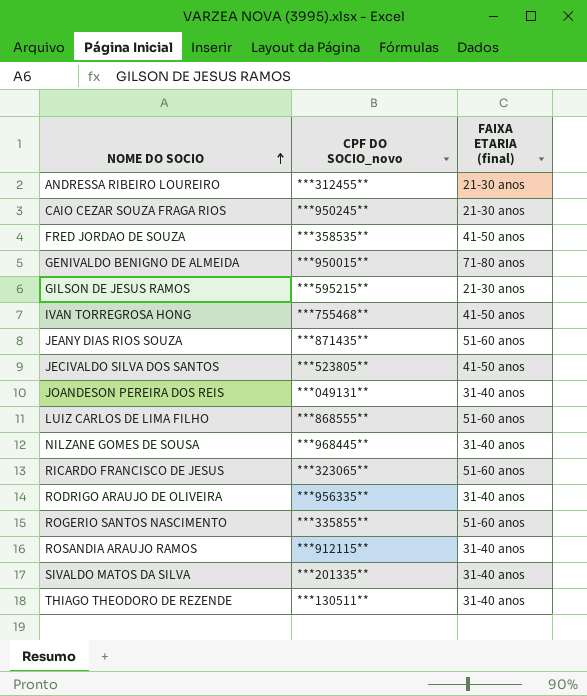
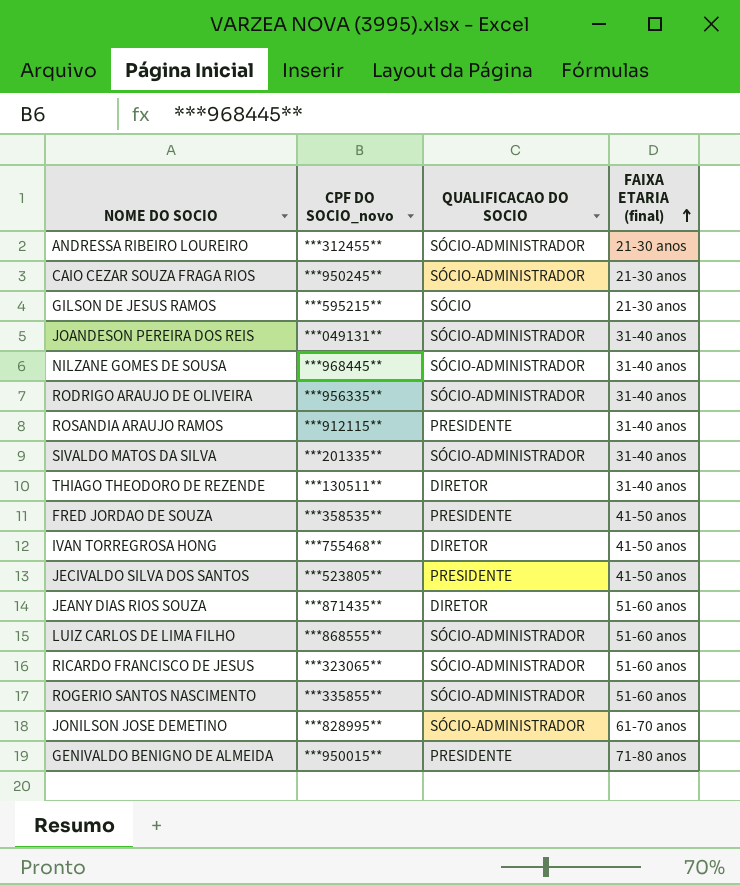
row order: NOME DO SOCIO ascending -> FAIXA ETARIA (final) ascending
column QUALIFICACAO DO SOCIO | position: none -> 3
row JONILSON JOSE DEMETINO: none -> ***828995** | SÓCIO-ADMINISTRADOR | 61-70 anos

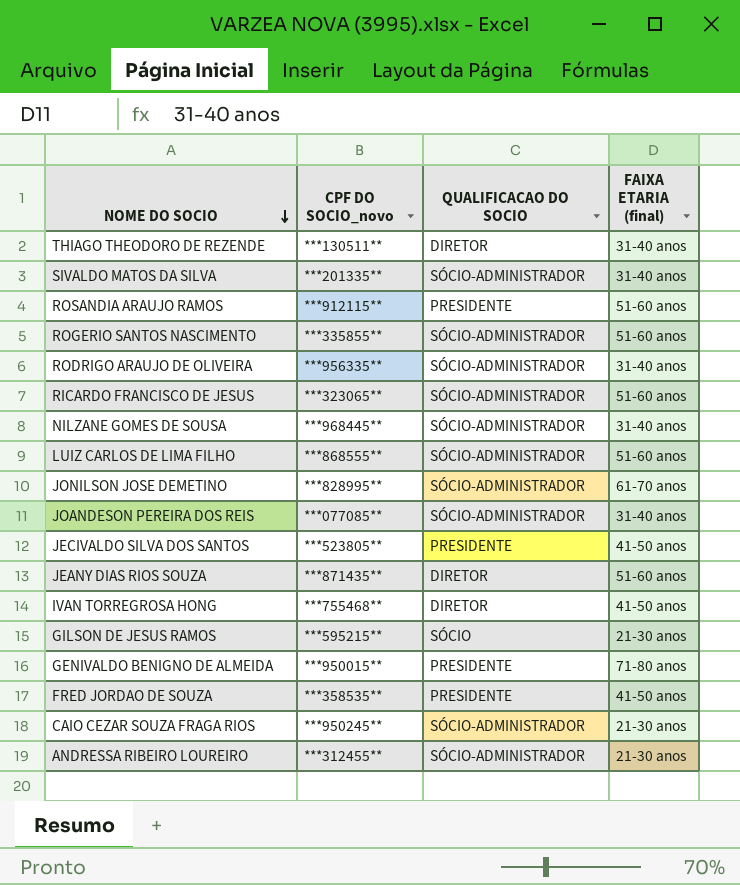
row order: FAIXA ETARIA (final) ascending -> NOME DO SOCIO descending
ROSANDIA ARAUJO RAMOS | FAIXA ETARIA (final): 31-40 anos -> 51-60 anos
JOANDESON PEREIRA DOS REIS | CPF DO SOCIO_novo: ***049131** -> ***077085**

